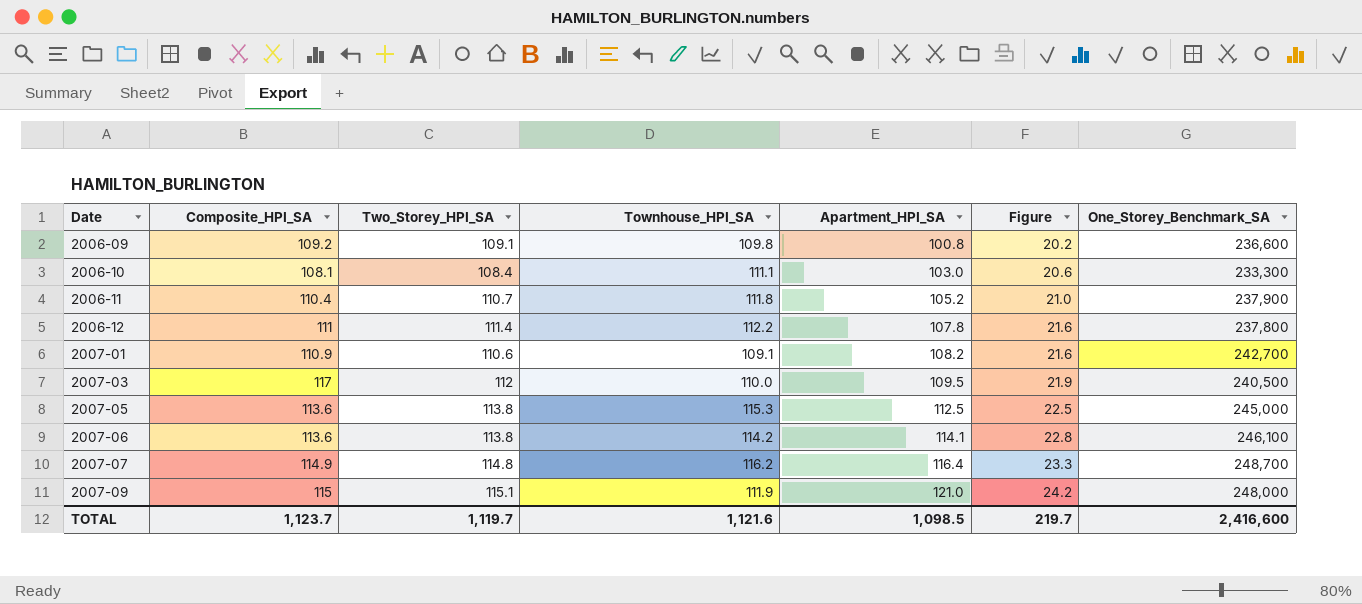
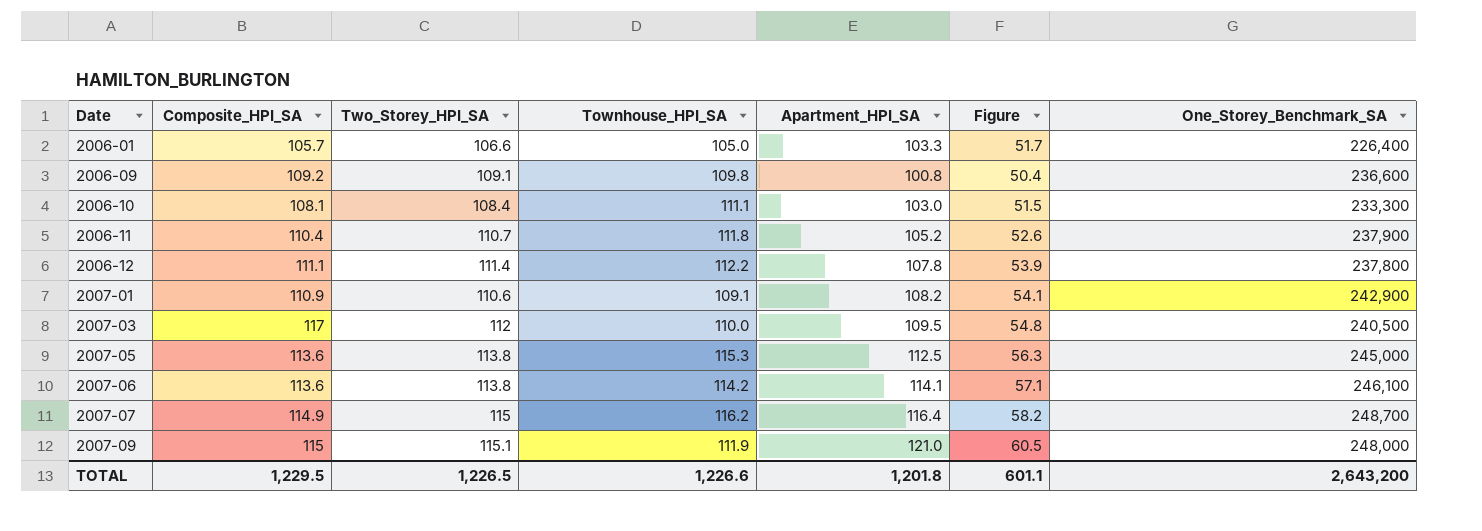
column Figure | formula: [Apartment_HPI_SA] * 0.2 -> [Apartment_HPI_SA] * 0.5
row 2006-01: none -> 105.7 | 106.6 | 105.0 | 103.3 | 51.7 | 226,400
2006-12 | Composite_HPI_SA: 111 -> 111.1
2007-01 | One_Storey_Benchmark_SA: 242,700 -> 242,900
2007-07 | Two_Storey_HPI_SA: 114.8 -> 115
TOTAL | Composite_HPI_SA: 1,123.7 -> 1,229.5
TOTAL | Two_Storey_HPI_SA: 1,119.7 -> 1,226.5
TOTAL | Townhouse_HPI_SA: 1,121.6 -> 1,226.6
TOTAL | Apartment_HPI_SA: 1,098.5 -> 1,201.8
TOTAL | Figure: 219.7 -> 601.1
TOTAL | One_Storey_Benchmark_SA: 2,416,600 -> 2,643,200

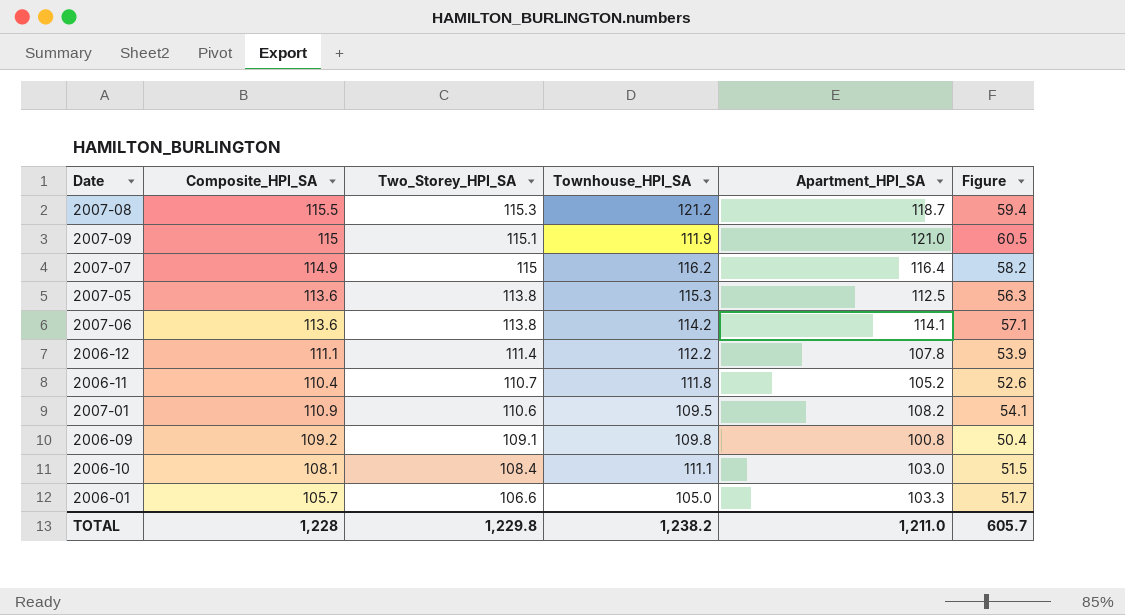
row order: Date ascending -> Two_Storey_HPI_SA descending
column One_Storey_Benchmark_SA | position: 7 -> none
row 2007-03: 117 | 112 | 110.0 | 109.5 | 54.8 | 240,500 -> none
row 2007-08: none -> 115.5 | 115.3 | 121.2 | 118.7 | 59.4
2007-01 | Townhouse_HPI_SA: 109.1 -> 109.5
TOTAL | Composite_HPI_SA: 1,229.5 -> 1,228
TOTAL | Two_Storey_HPI_SA: 1,226.5 -> 1,229.8
TOTAL | Townhouse_HPI_SA: 1,226.6 -> 1,238.2
TOTAL | Apartment_HPI_SA: 1,201.8 -> 1,211.0
TOTAL | Figure: 601.1 -> 605.7

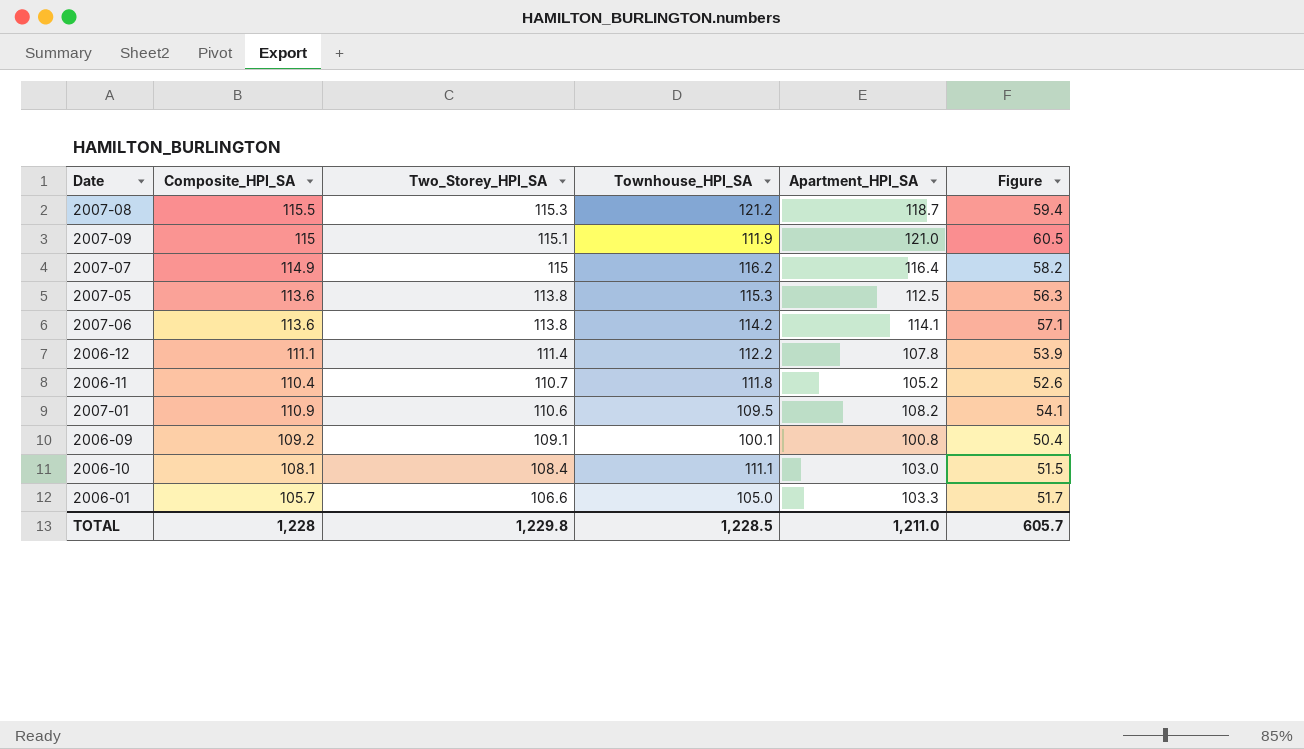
2006-09 | Townhouse_HPI_SA: 109.8 -> 100.1
TOTAL | Townhouse_HPI_SA: 1,238.2 -> 1,228.5

